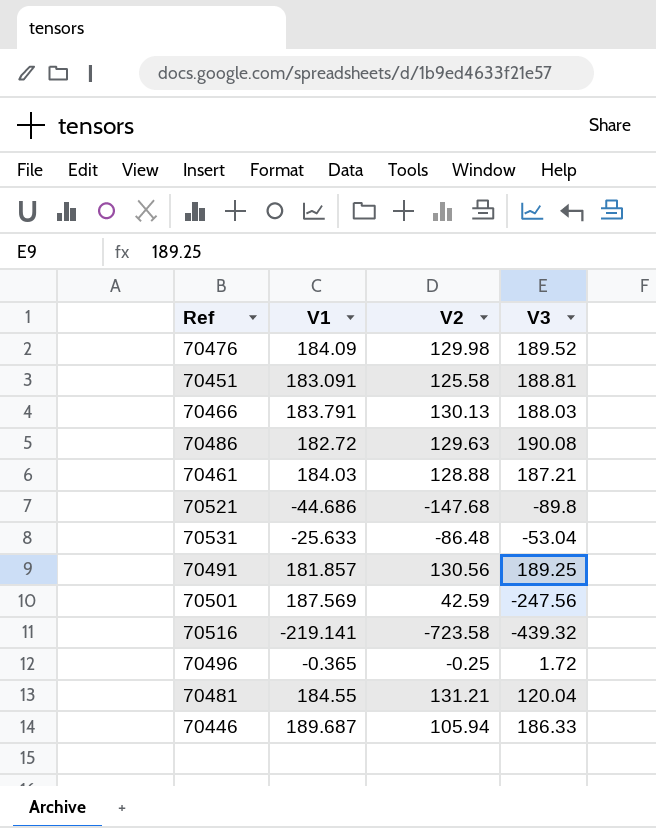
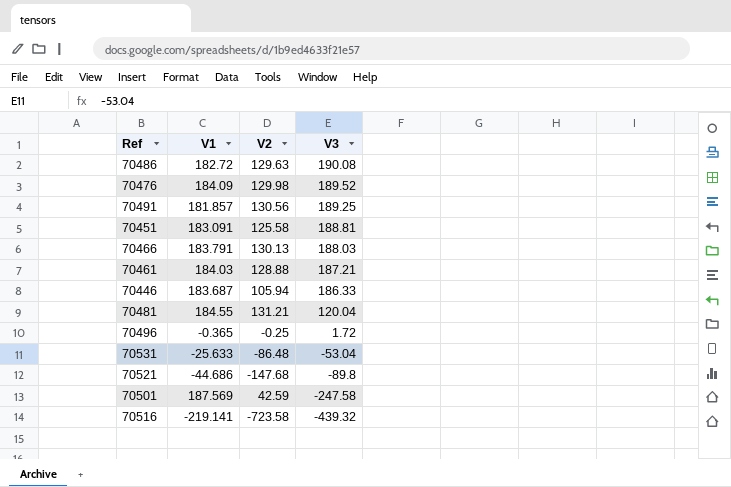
row order: none -> V3 descending
70446 | V1: 189.687 -> 183.687
70501 | V3: -247.56 -> -247.58

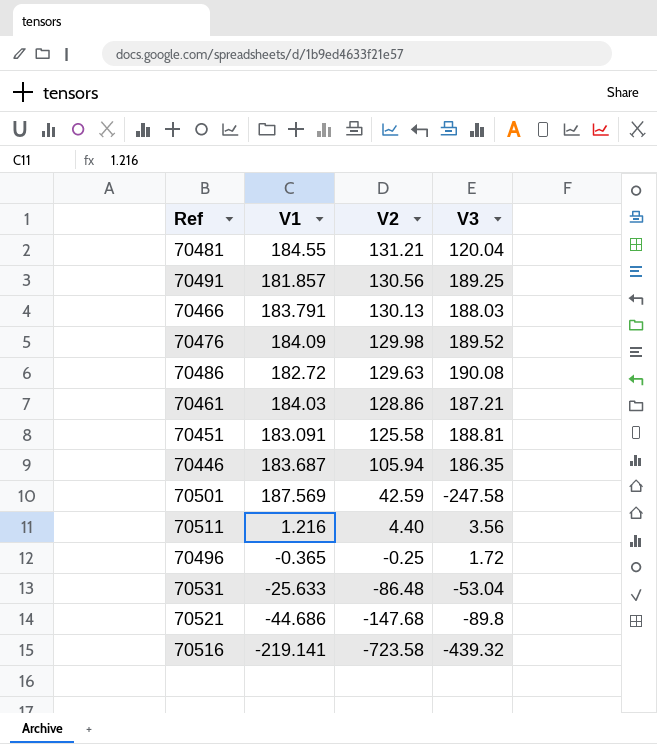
row order: V3 descending -> V2 descending
70461 | V2: 128.88 -> 128.86
70446 | V3: 186.33 -> 186.35
row 70511: none -> 1.216 | 4.40 | 3.56

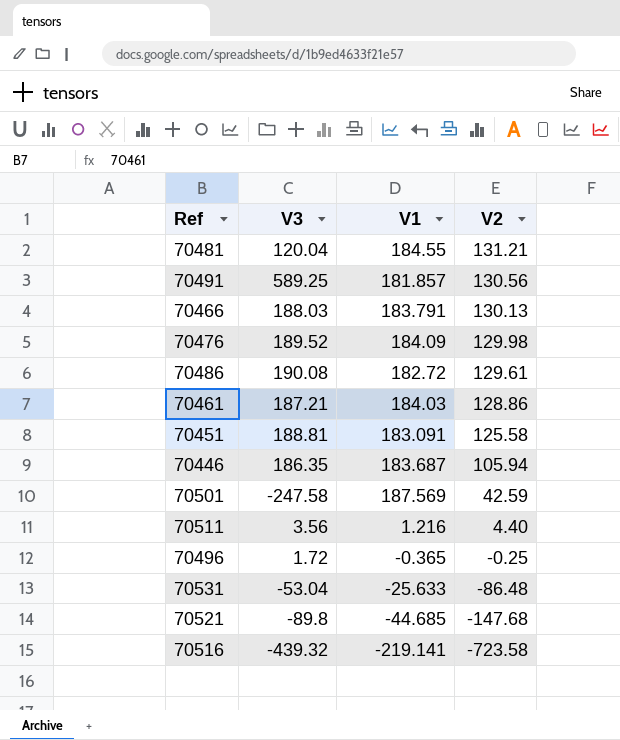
column V3 | position: 4 -> 2
70491 | V3: 189.25 -> 589.25
70486 | V2: 129.63 -> 129.61
70521 | V1: -44.686 -> -44.685

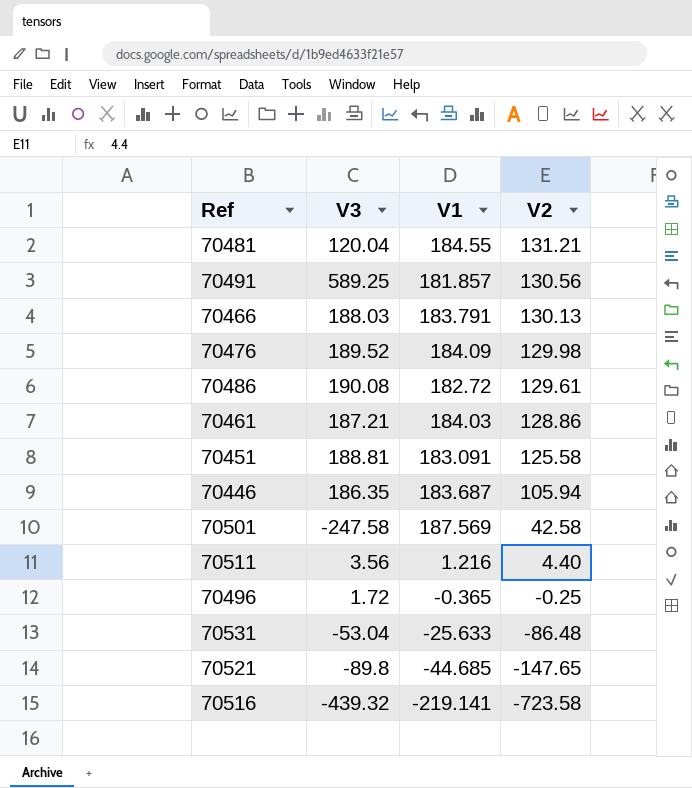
70501 | V2: 42.59 -> 42.58
70521 | V2: -147.68 -> -147.65

